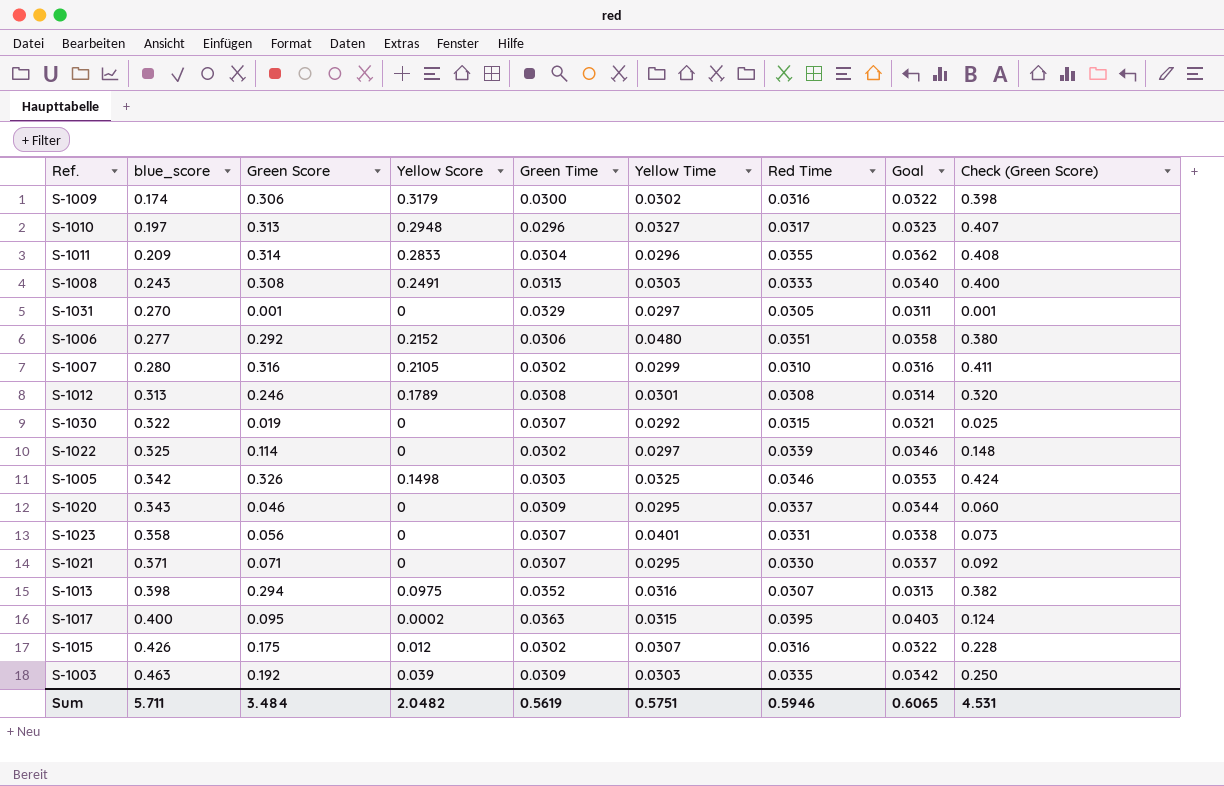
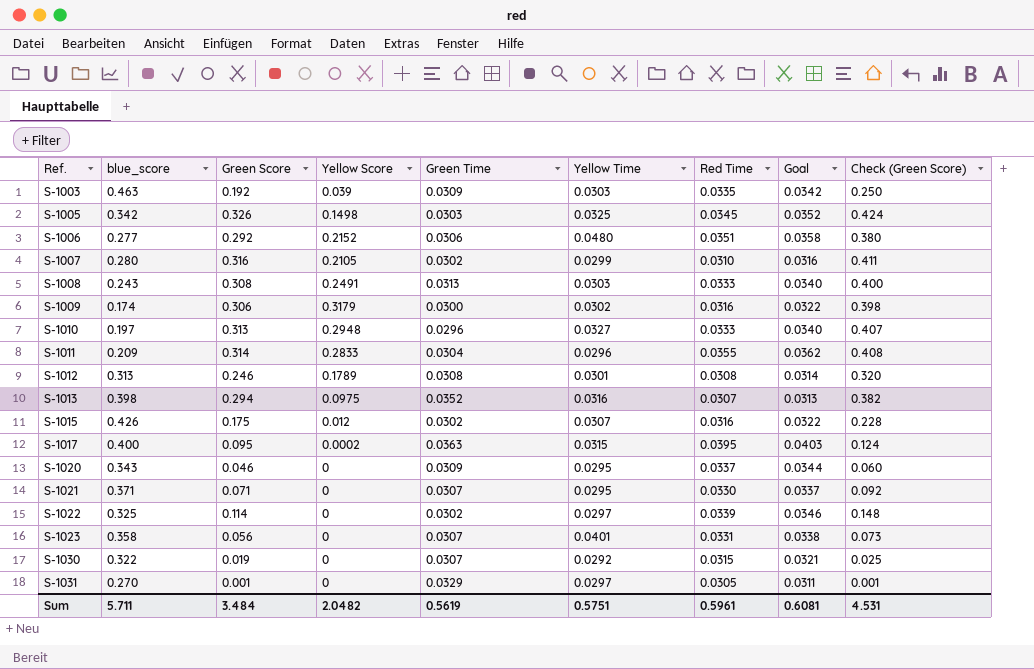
row order: blue_score ascending -> Ref. ascending
S-1005 | Red Time: 0.0346 -> 0.0345
S-1005 | Goal: 0.0353 -> 0.0352
S-1010 | Red Time: 0.0317 -> 0.0333
S-1010 | Goal: 0.0323 -> 0.0340
Sum | Red Time: 0.5946 -> 0.5961
Sum | Goal: 0.6065 -> 0.6081

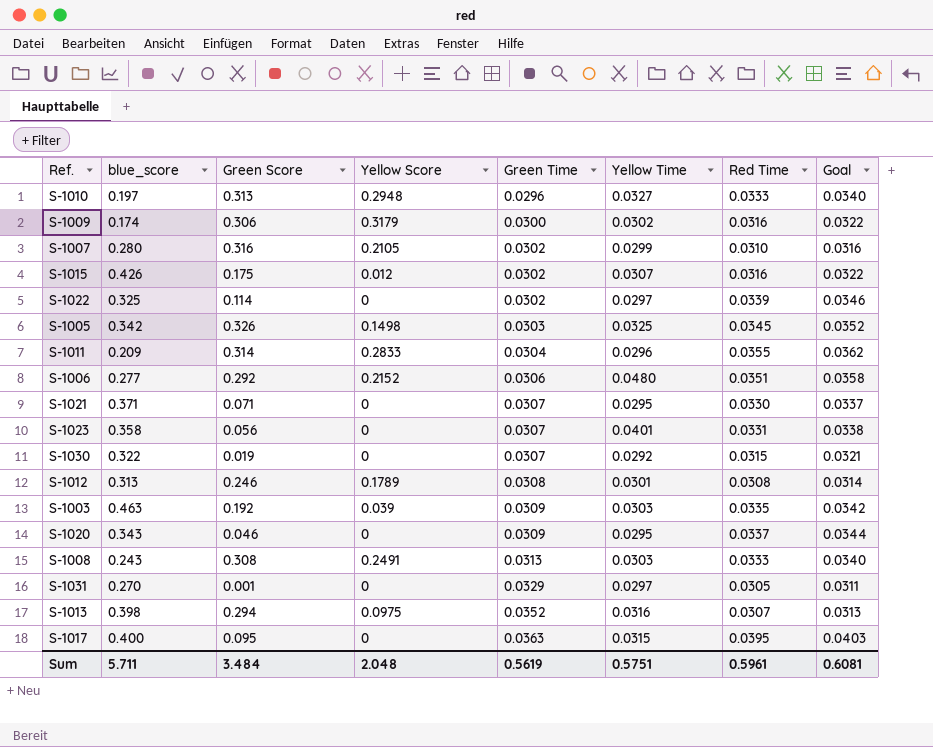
row order: Ref. ascending -> Green Time ascending
column Check (Green Score) | formula: [Green Score] * 1.3 -> none
S-1017 | Yellow Score: 0.0002 -> 0
Sum | Yellow Score: 2.0482 -> 2.048

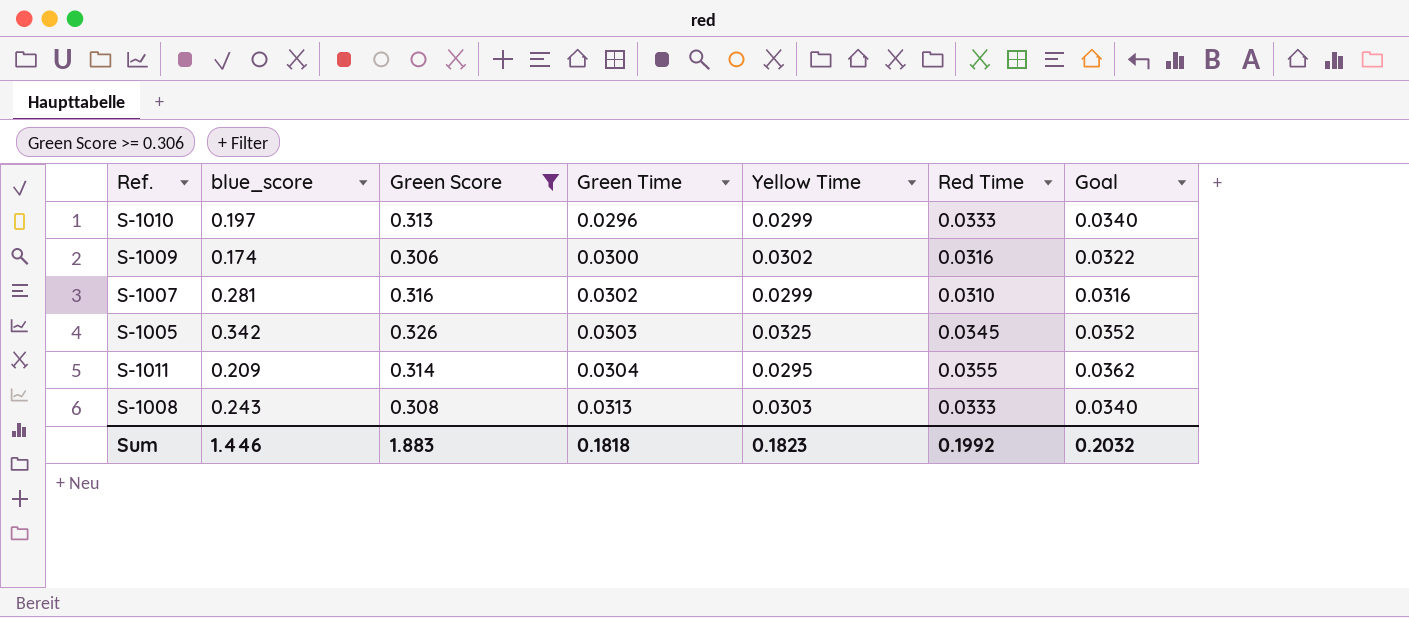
filter: none -> Green Score >= 0.306
column Yellow Score | position: 4 -> none
S-1010 | Yellow Time: 0.0327 -> 0.0299
S-1007 | blue_score: 0.280 -> 0.281
S-1011 | Yellow Time: 0.0296 -> 0.0295
Sum | blue_score: 5.711 -> 1.446
Sum | Green Score: 3.484 -> 1.883
Sum | Green Time: 0.5619 -> 0.1818
Sum | Yellow Time: 0.5751 -> 0.1823
Sum | Red Time: 0.5961 -> 0.1992
Sum | Goal: 0.6081 -> 0.2032

